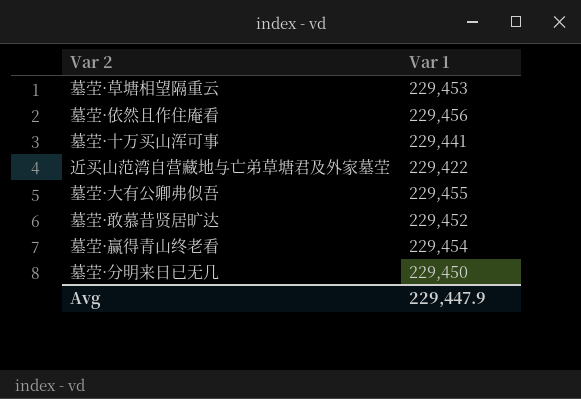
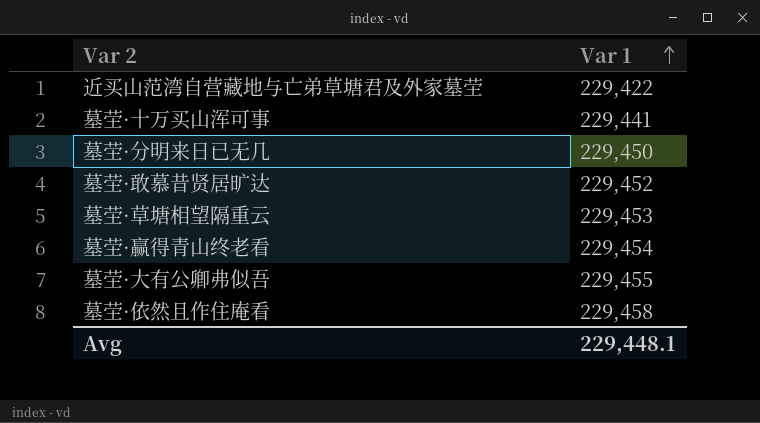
row order: none -> Var 1 ascending
墓茔·依然且作住庵看 | Var 1: 229,456 -> 229,458
Avg | Var 1: 229,447.9 -> 229,448.1

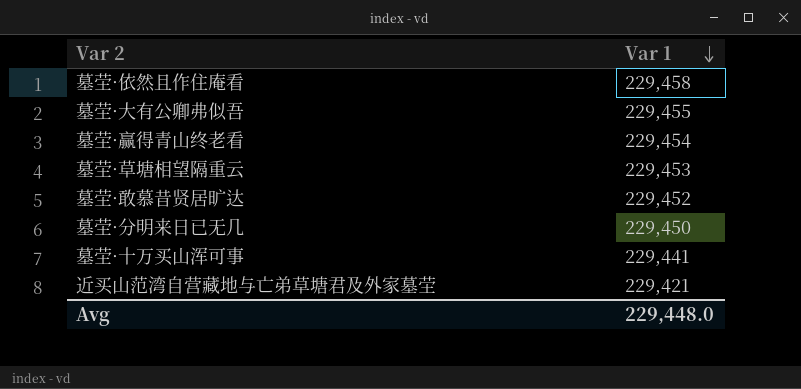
row order: Var 1 ascending -> Var 1 descending
近买山范湾自营藏地与亡弟草塘君及外家墓茔 | Var 1: 229,422 -> 229,421
Avg | Var 1: 229,448.1 -> 229,448.0

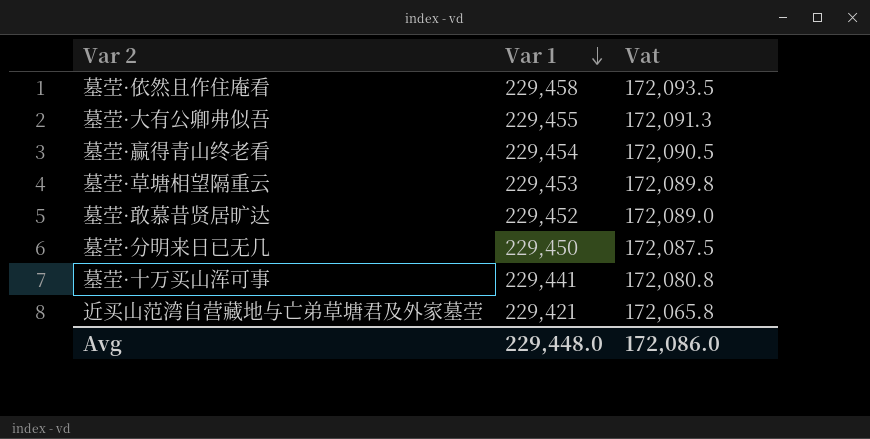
column Vat | formula: none -> [Var 1] * 0.75

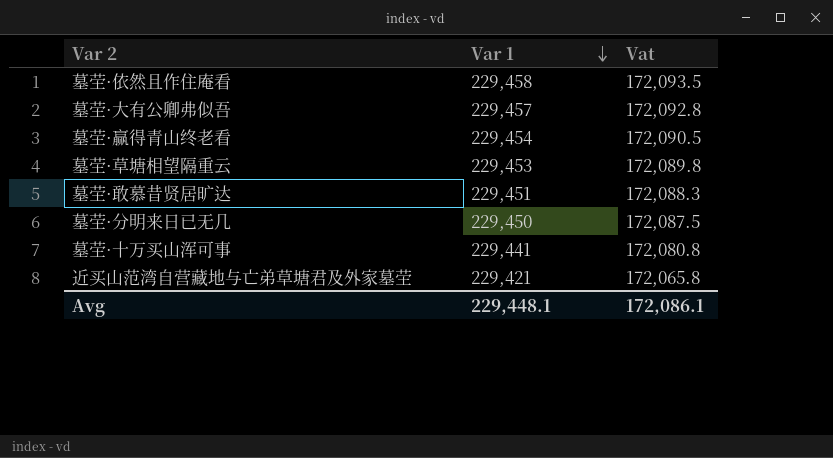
墓茔·大有公卿弗似吾 | Var 1: 229,455 -> 229,457
墓茔·大有公卿弗似吾 | Vat: 172,091.3 -> 172,092.8
墓茔·敢慕昔贤居旷达 | Var 1: 229,452 -> 229,451
墓茔·敢慕昔贤居旷达 | Vat: 172,089.0 -> 172,088.3
Avg | Var 1: 229,448.0 -> 229,448.1
Avg | Vat: 172,086.0 -> 172,086.1

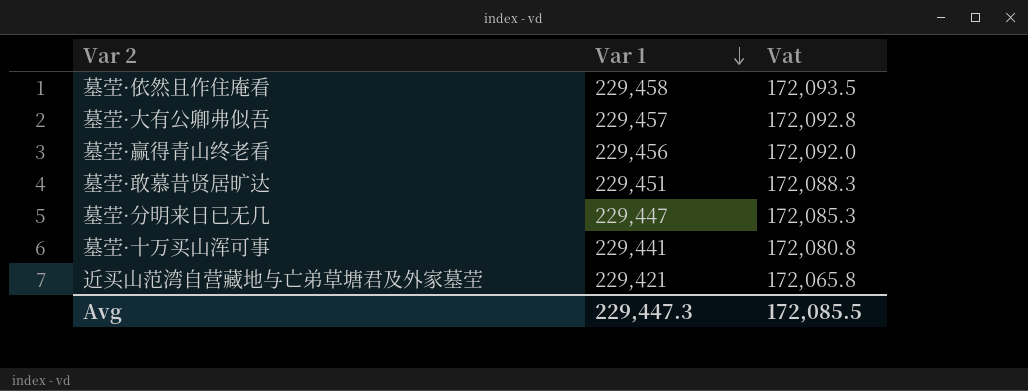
row 墓茔·草塘相望隔重云: 229,453 | 172,089.8 -> none
墓茔·赢得青山终老看 | Var 1: 229,454 -> 229,456
墓茔·赢得青山终老看 | Vat: 172,090.5 -> 172,092.0
墓茔·分明来日已无几 | Var 1: 229,450 -> 229,447
墓茔·分明来日已无几 | Vat: 172,087.5 -> 172,085.3
Avg | Var 1: 229,448.1 -> 229,447.3
Avg | Vat: 172,086.1 -> 172,085.5

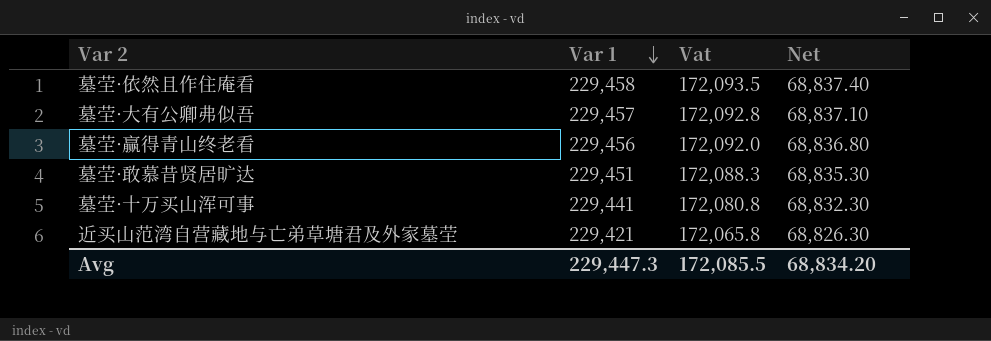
column Net | formula: none -> [Var 1] * 0.3
row 墓茔·分明来日已无几: 229,447 | 172,085.3 -> none

